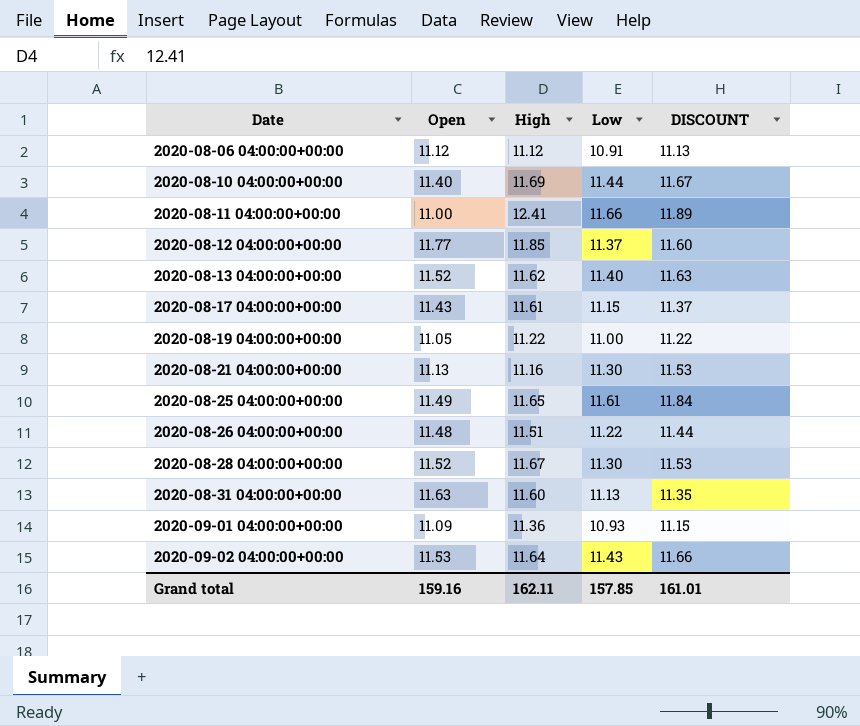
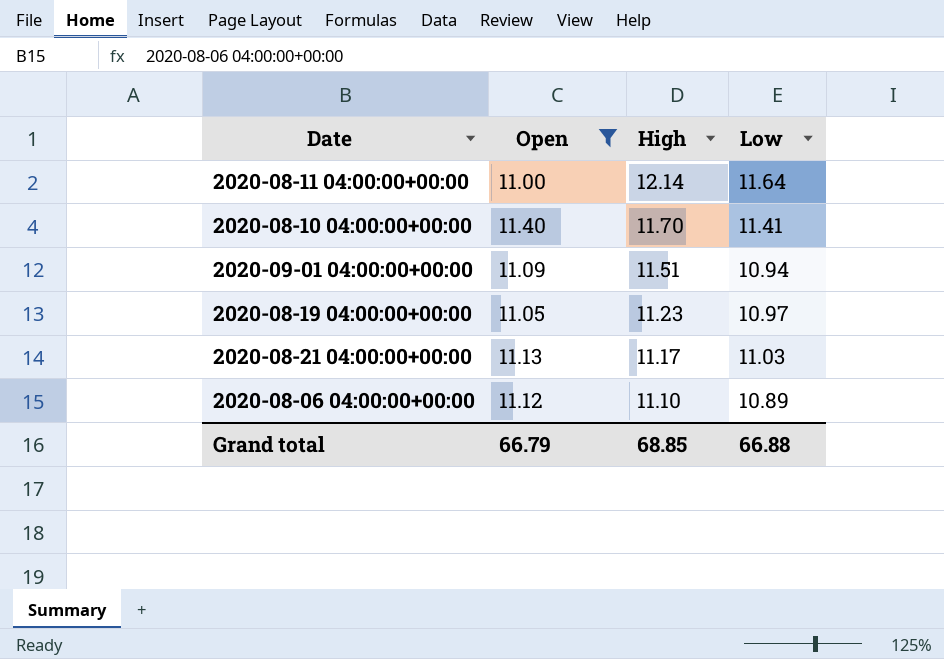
filter: none -> Open <= 11.40
row order: Date ascending -> High descending
column DISCOUNT | formula: [Low] * 1.02 -> none
2020-08-11 04:00:00+00:00 | High: 12.41 -> 12.14
2020-08-11 04:00:00+00:00 | Low: 11.66 -> 11.64
2020-08-10 04:00:00+00:00 | High: 11.69 -> 11.70
2020-08-10 04:00:00+00:00 | Low: 11.44 -> 11.41
2020-09-01 04:00:00+00:00 | High: 11.36 -> 11.51
2020-09-01 04:00:00+00:00 | Low: 10.93 -> 10.94
2020-08-19 04:00:00+00:00 | High: 11.22 -> 11.23
2020-08-19 04:00:00+00:00 | Low: 11.00 -> 10.97
2020-08-21 04:00:00+00:00 | High: 11.16 -> 11.17
2020-08-21 04:00:00+00:00 | Low: 11.30 -> 11.03
2020-08-06 04:00:00+00:00 | High: 11.12 -> 11.10
2020-08-06 04:00:00+00:00 | Low: 10.91 -> 10.89
Grand total | Open: 159.16 -> 66.79
Grand total | High: 162.11 -> 68.85
Grand total | Low: 157.85 -> 66.88

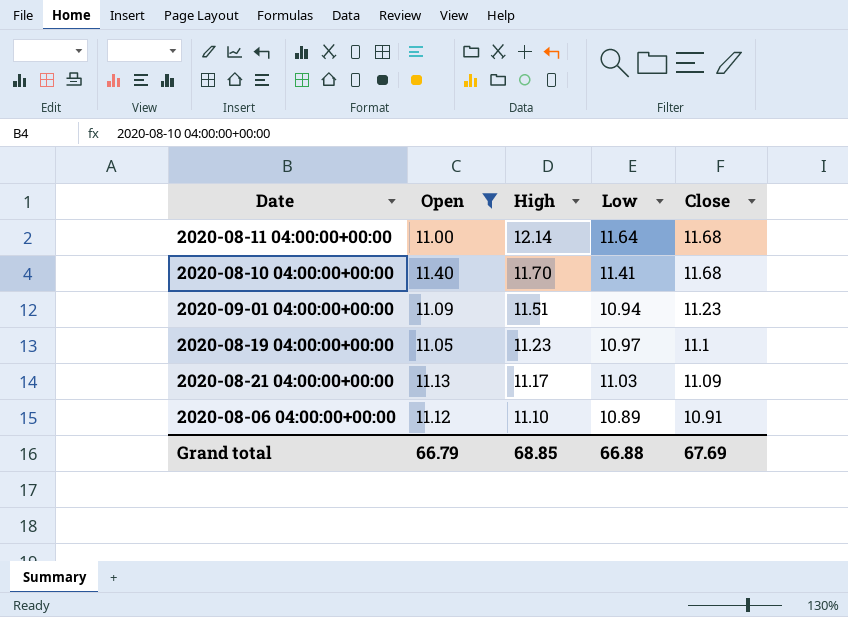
column Close | position: none -> 5

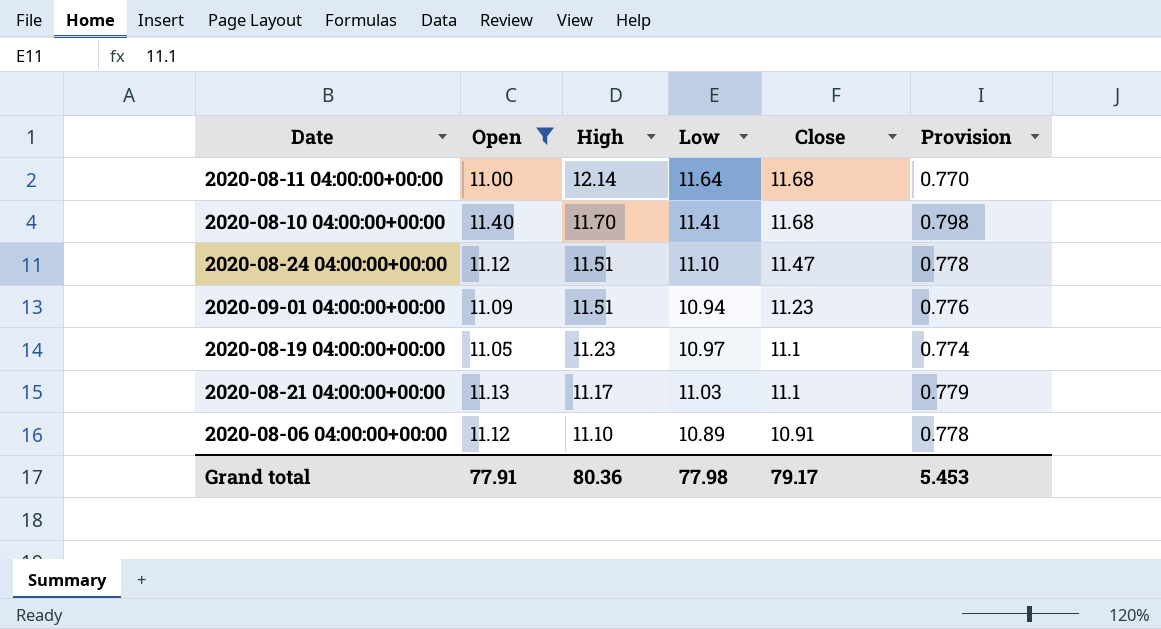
column Provision | formula: none -> [Open] * 0.07
row 2020-08-24 04:00:00+00:00: none -> 11.12 | 11.51 | 11.10 | 11.47 | 0.778
2020-08-21 04:00:00+00:00 | Close: 11.09 -> 11.1
Grand total | Open: 66.79 -> 77.91
Grand total | High: 68.85 -> 80.36
Grand total | Low: 66.88 -> 77.98
Grand total | Close: 67.69 -> 79.17

